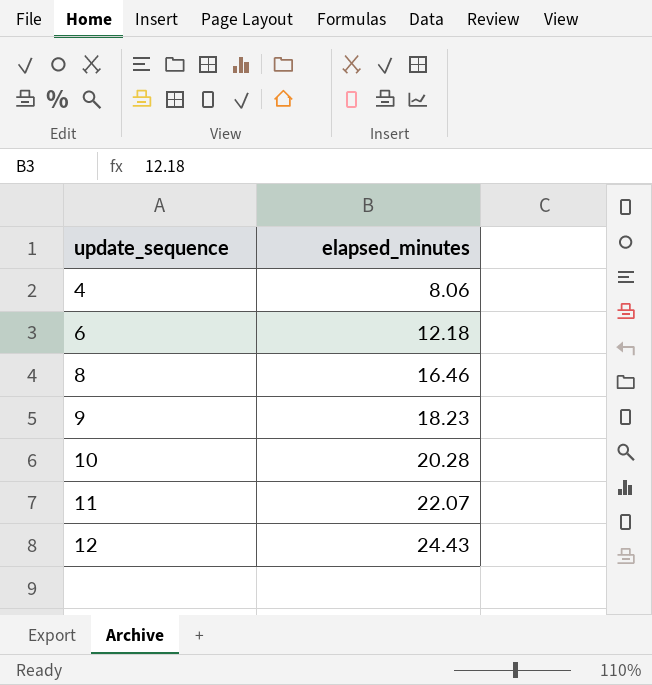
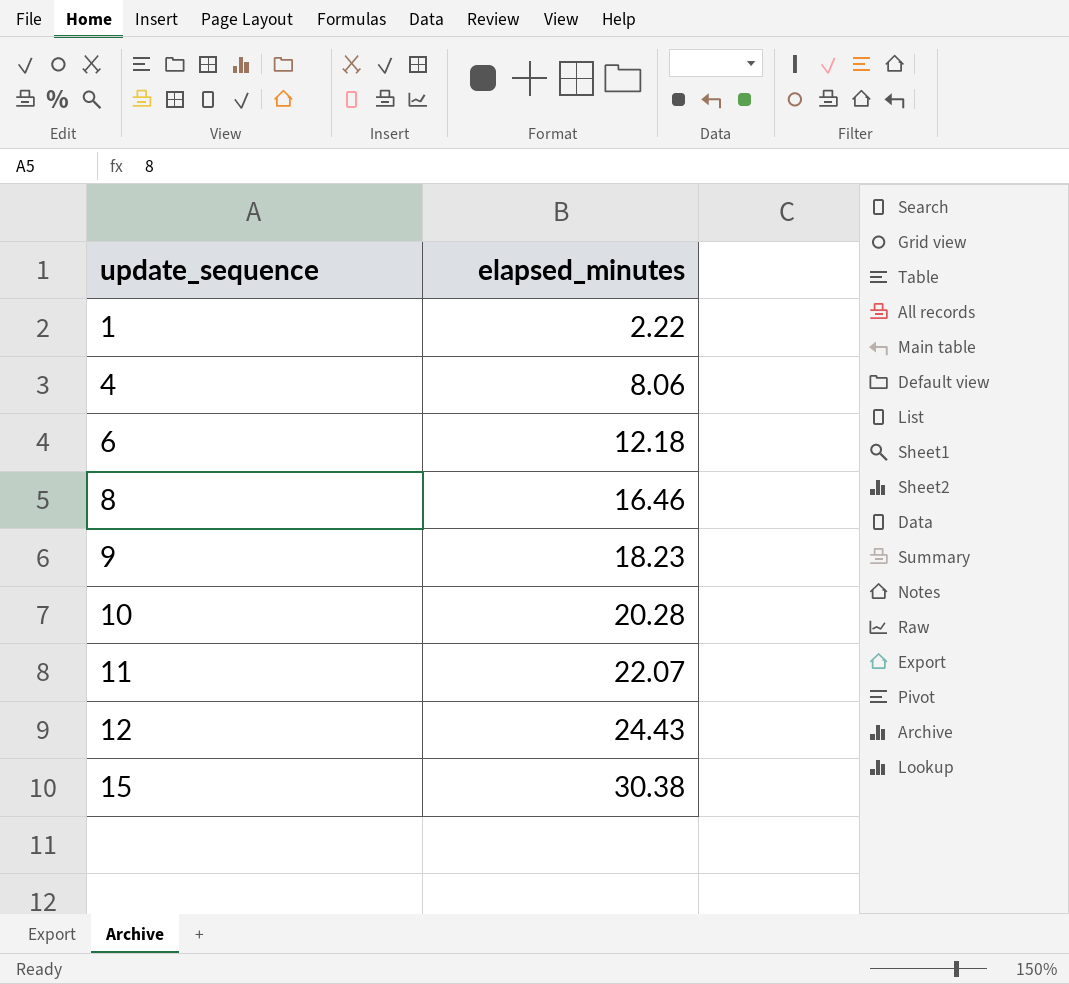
row 1: none -> 2.22
row 15: none -> 30.38

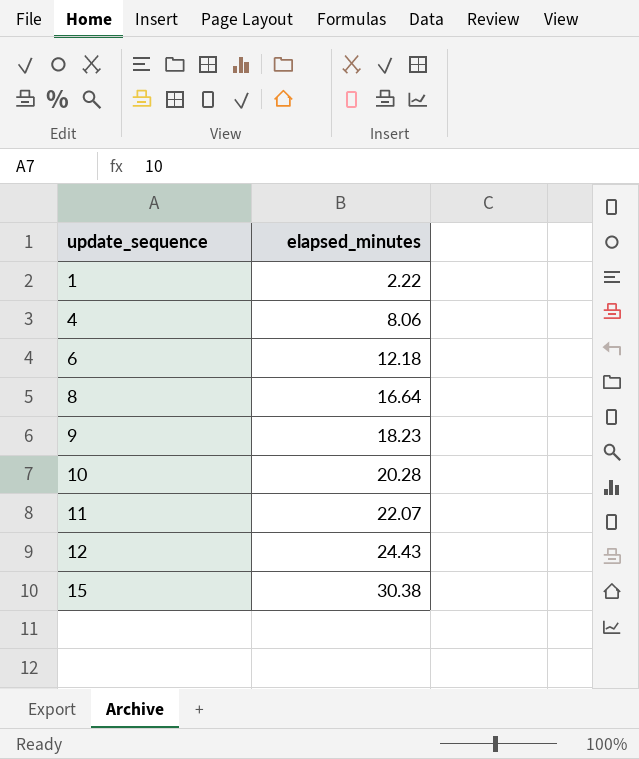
8 | elapsed_minutes: 16.46 -> 16.64

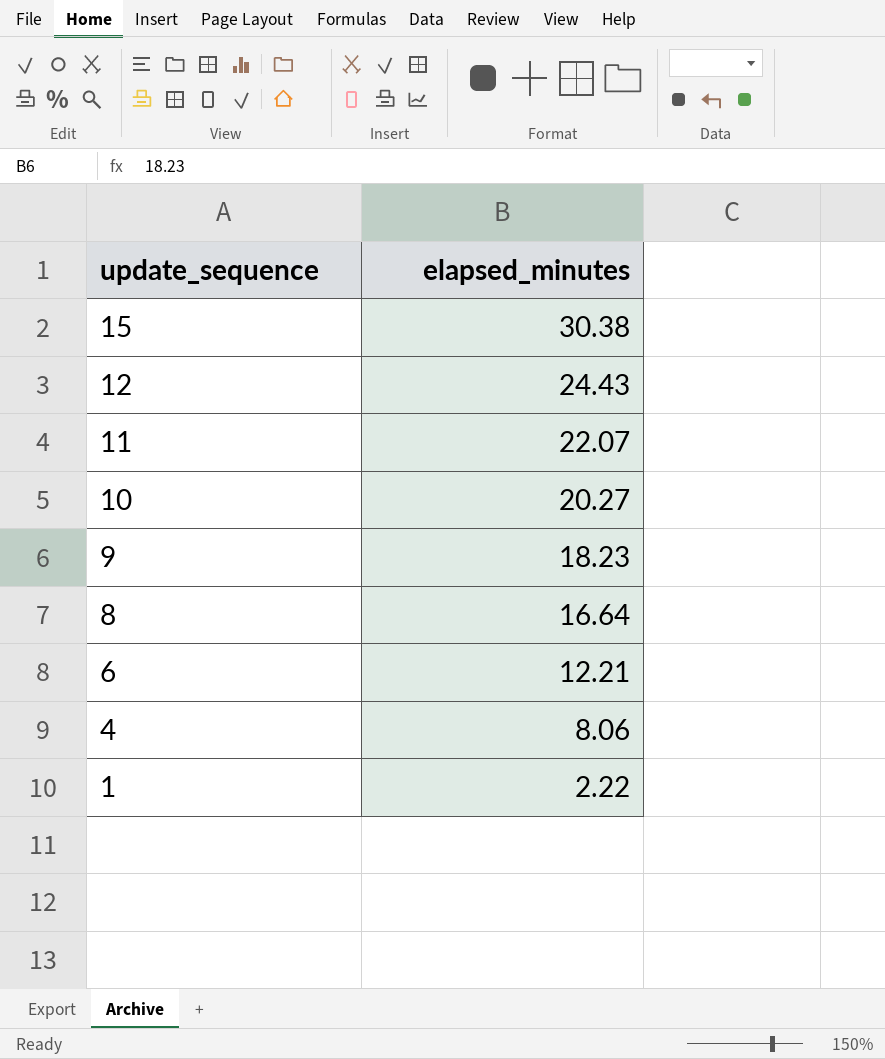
row order: update_sequence ascending -> update_sequence descending
10 | elapsed_minutes: 20.28 -> 20.27
6 | elapsed_minutes: 12.18 -> 12.21

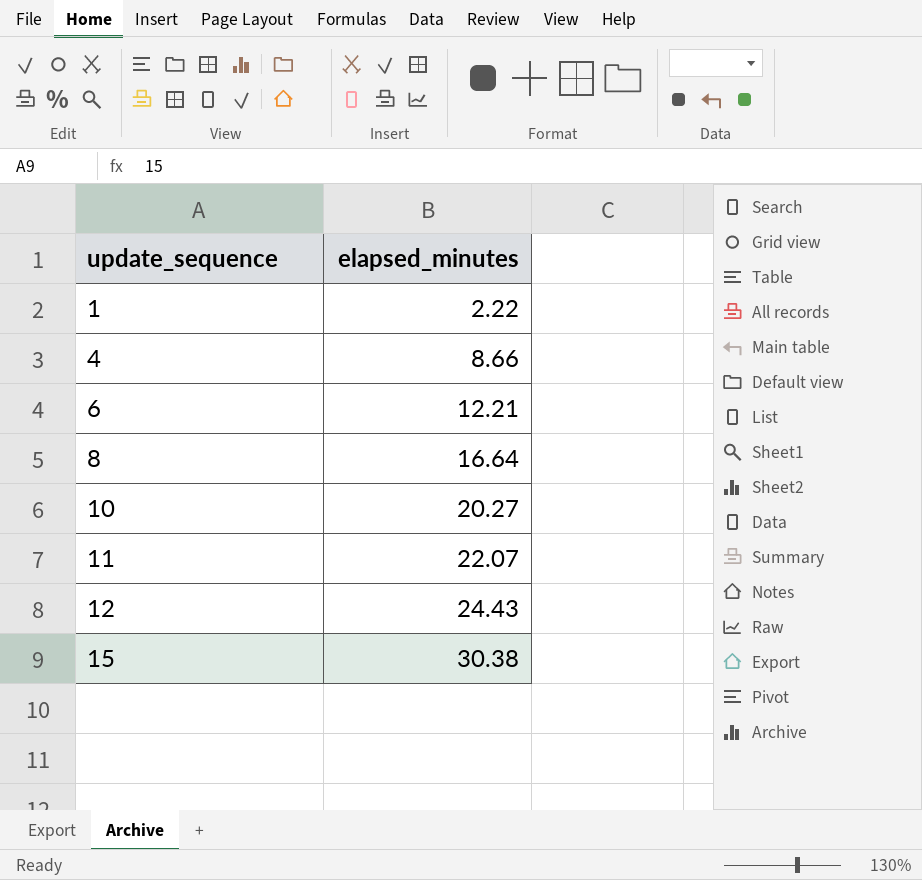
row order: update_sequence descending -> update_sequence ascending
row 9: 18.23 -> none
4 | elapsed_minutes: 8.06 -> 8.66

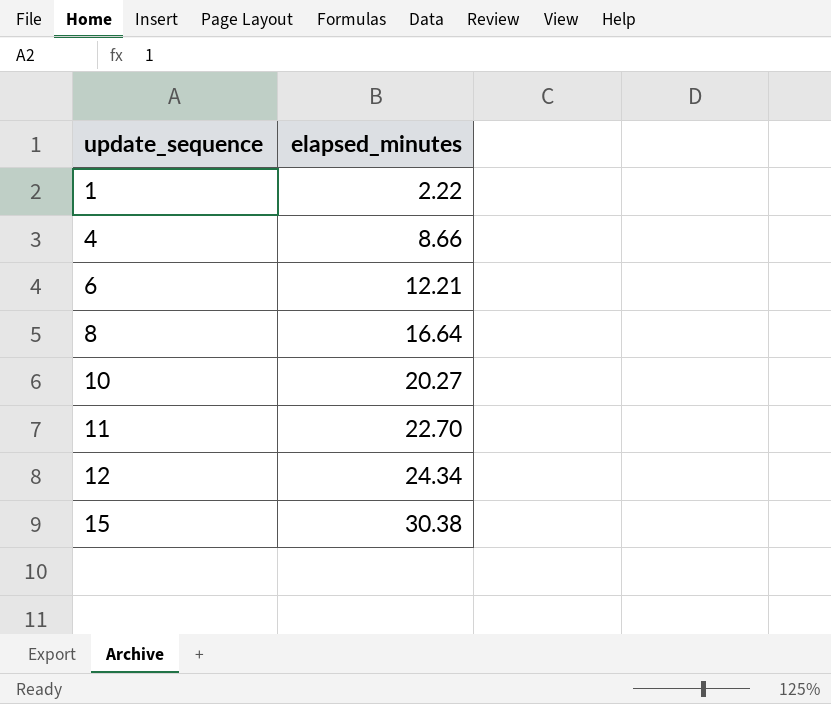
11 | elapsed_minutes: 22.07 -> 22.70
12 | elapsed_minutes: 24.43 -> 24.34

